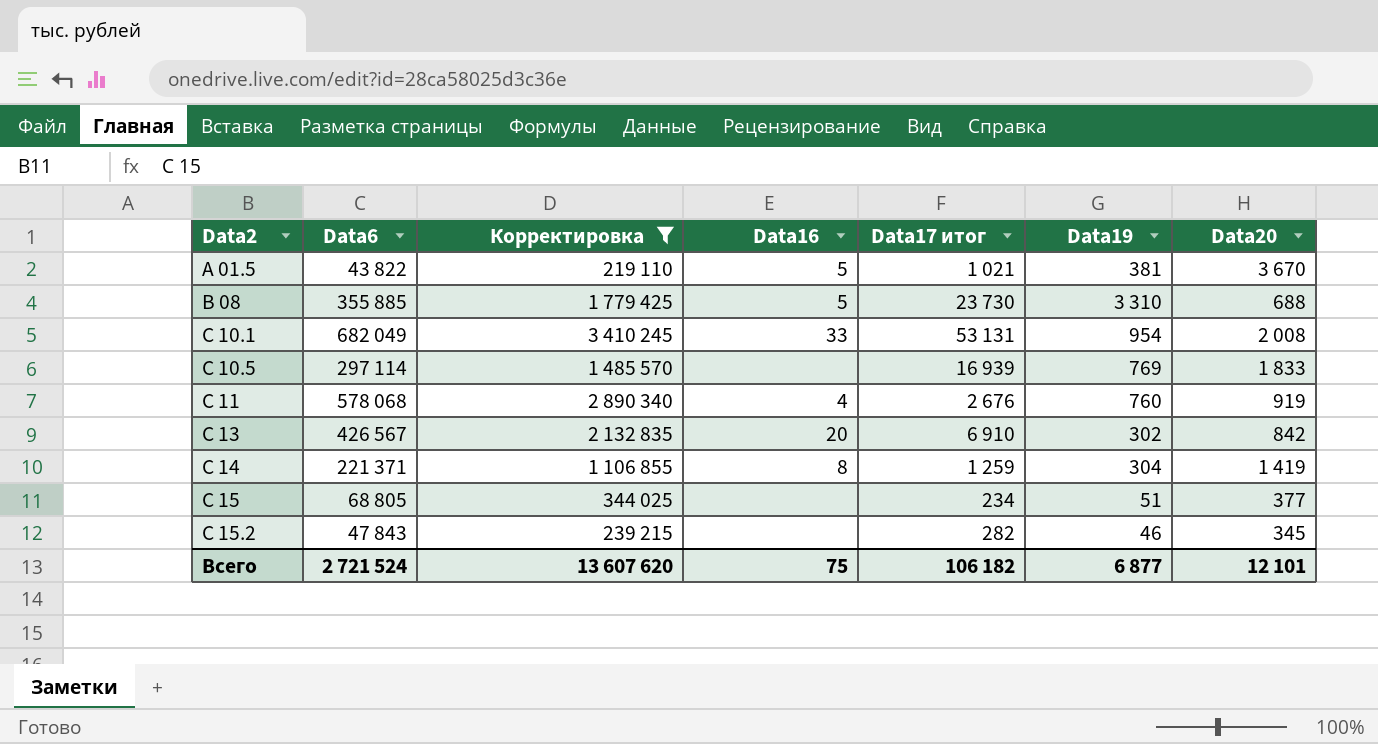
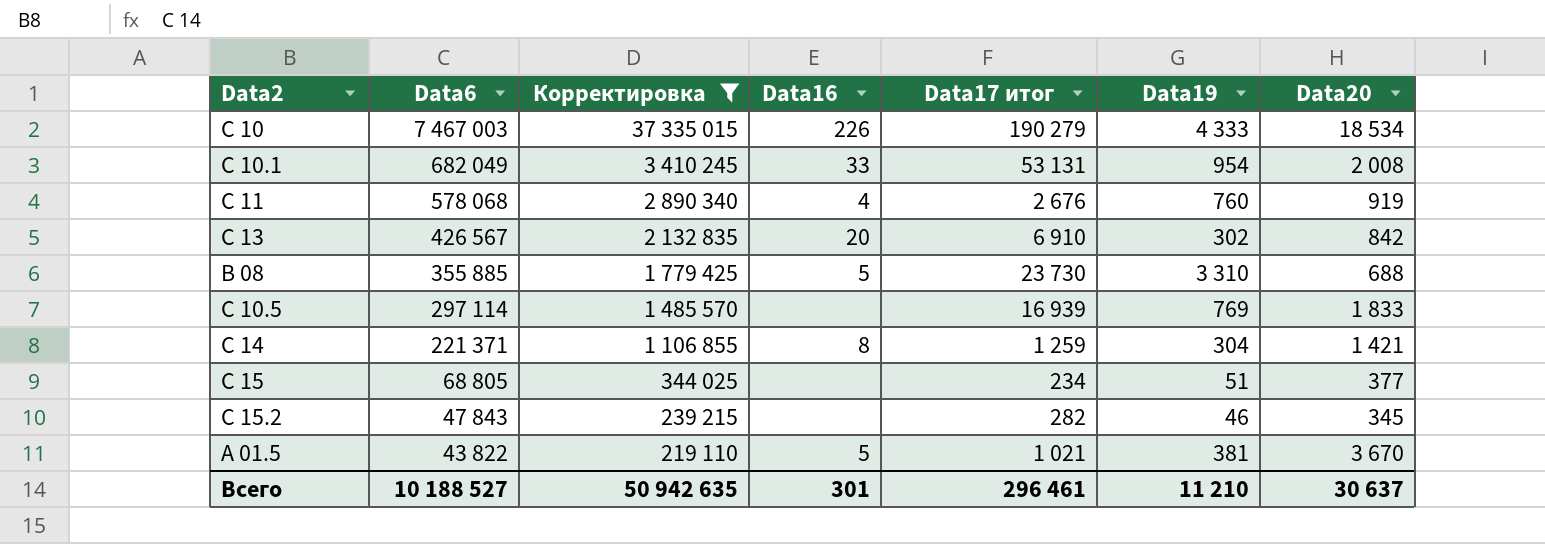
row order: none -> Data6 descending
row С 10: none -> 7 467 003 | 37 335 015 | 226 | 190 279 | 4 333 | 18 534
C 14 | Data20: 1 419 -> 1 421
Всего | Data6: 2 721 524 -> 10 188 527
Всего | Корректировка: 13 607 620 -> 50 942 635
Всего | Data16: 75 -> 301
Всего | Data17 итог: 106 182 -> 296 461
Всего | Data19: 6 877 -> 11 210
Всего | Data20: 12 101 -> 30 637

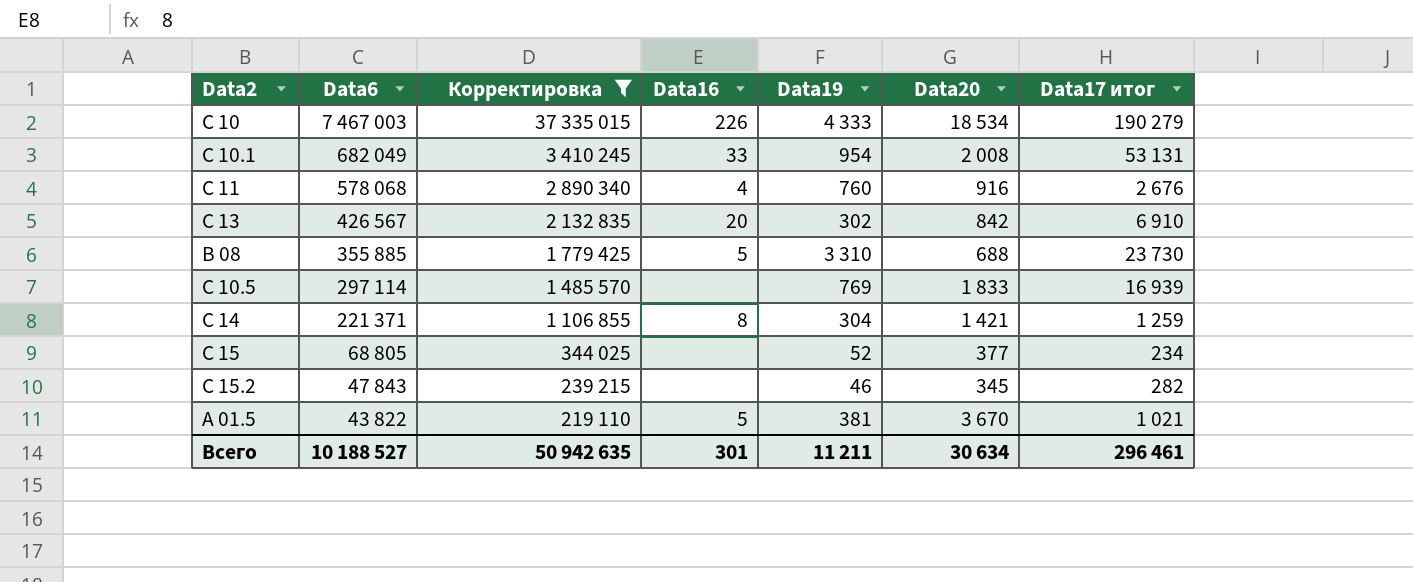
column Data17 итог | position: 5 -> 7
С 11 | Data20: 919 -> 916
С 15 | Data19: 51 -> 52
Всего | Data19: 11 210 -> 11 211
Всего | Data20: 30 637 -> 30 634

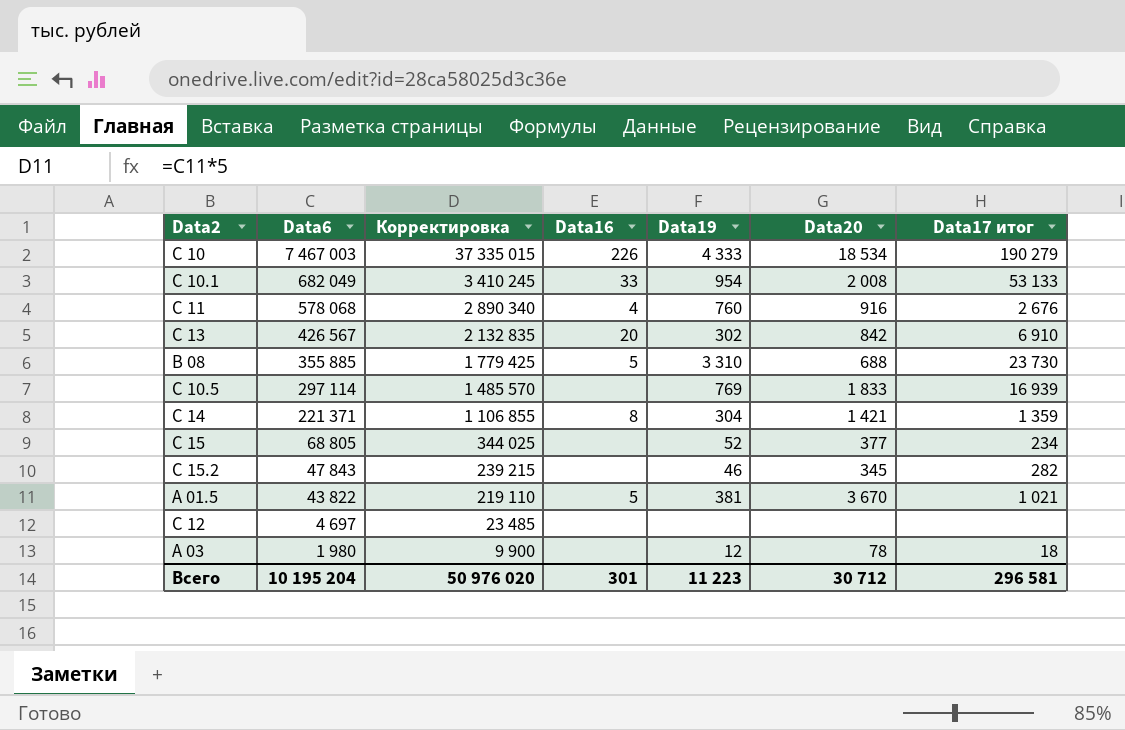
filter: Корректировка >= 219 110 -> none
С 10.1 | Data17 итог: 53 131 -> 53 133
C 14 | Data17 итог: 1 259 -> 1 359
Всего | Data6: 10 188 527 -> 10 195 204
Всего | Корректировка: 50 942 635 -> 50 976 020
Всего | Data19: 11 211 -> 11 223
Всего | Data20: 30 634 -> 30 712
Всего | Data17 итог: 296 461 -> 296 581

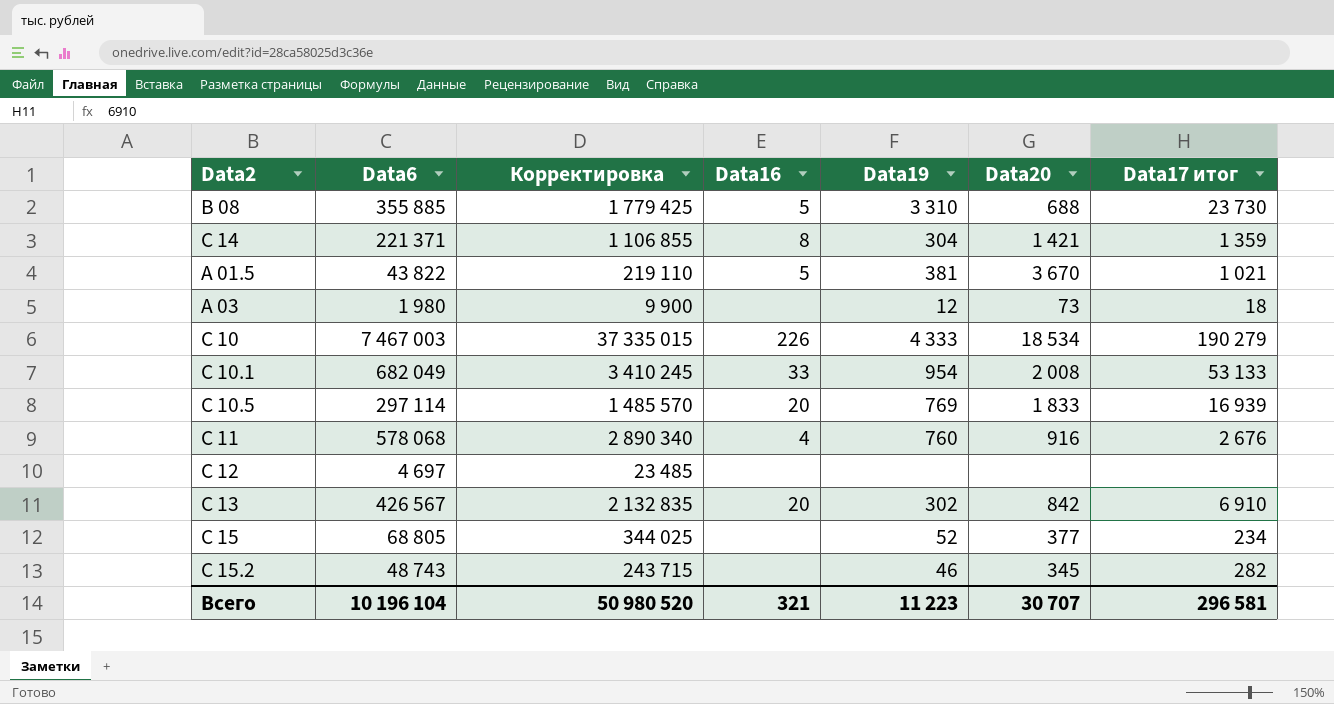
row order: Data6 descending -> Data2 ascending
А 03 | Data20: 78 -> 73
С 10.5 | Data16: none -> 20
С 15.2 | Data6: 47 843 -> 48 743
С 15.2 | Корректировка: 239 215 -> 243 715
Всего | Data6: 10 195 204 -> 10 196 104
Всего | Корректировка: 50 976 020 -> 50 980 520
Всего | Data16: 301 -> 321
Всего | Data20: 30 712 -> 30 707

